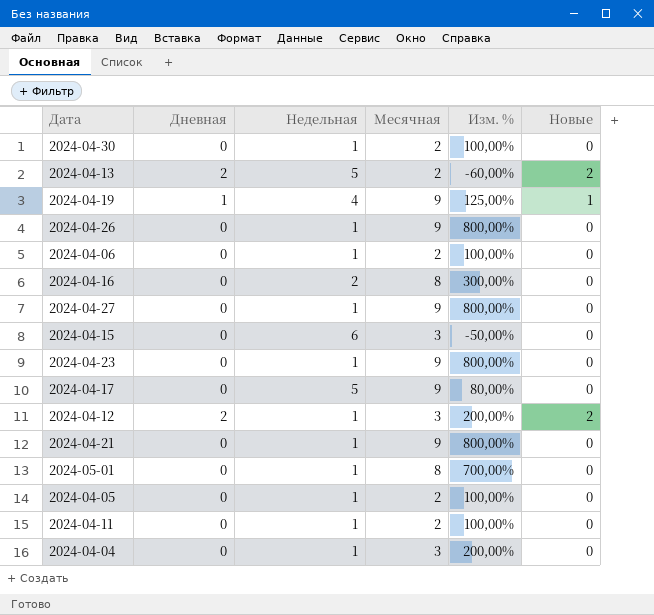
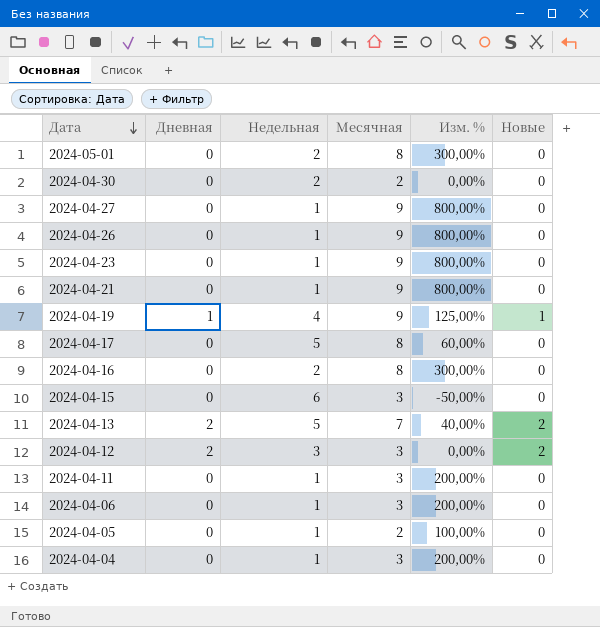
row order: none -> Дата descending
2024-05-01 | Недельная: 1 -> 2
2024-05-01 | Изм. %: 700,00% -> 300,00%
2024-04-30 | Недельная: 1 -> 2
2024-04-30 | Изм. %: 100,00% -> 0,00%
2024-04-17 | Месячная: 9 -> 8
2024-04-17 | Изм. %: 80,00% -> 60,00%
2024-04-13 | Месячная: 2 -> 7
2024-04-13 | Изм. %: -60,00% -> 40,00%
2024-04-12 | Недельная: 1 -> 3
2024-04-12 | Изм. %: 200,00% -> 0,00%
2024-04-11 | Месячная: 2 -> 3
2024-04-11 | Изм. %: 100,00% -> 200,00%
2024-04-06 | Месячная: 2 -> 3
2024-04-06 | Изм. %: 100,00% -> 200,00%

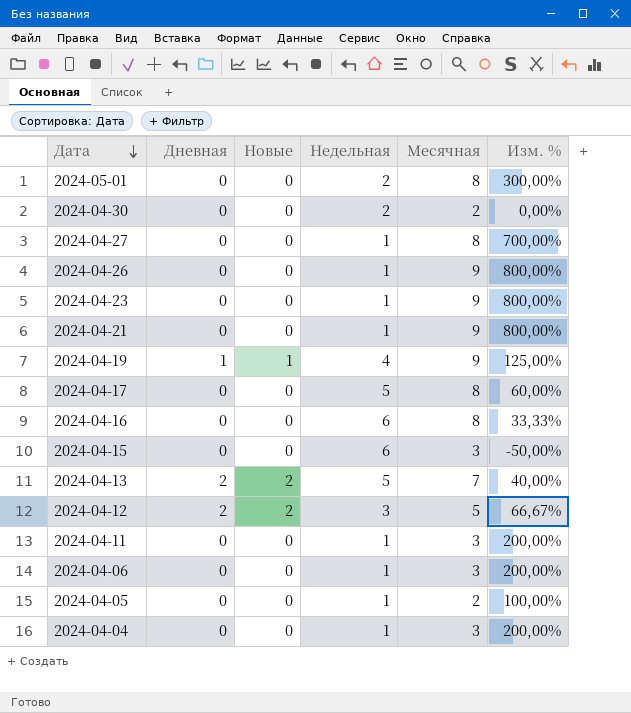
column Новые | position: 6 -> 3
2024-04-27 | Месячная: 9 -> 8
2024-04-27 | Изм. %: 800,00% -> 700,00%
2024-04-16 | Недельная: 2 -> 6
2024-04-16 | Изм. %: 300,00% -> 33,33%
2024-04-12 | Месячная: 3 -> 5
2024-04-12 | Изм. %: 0,00% -> 66,67%

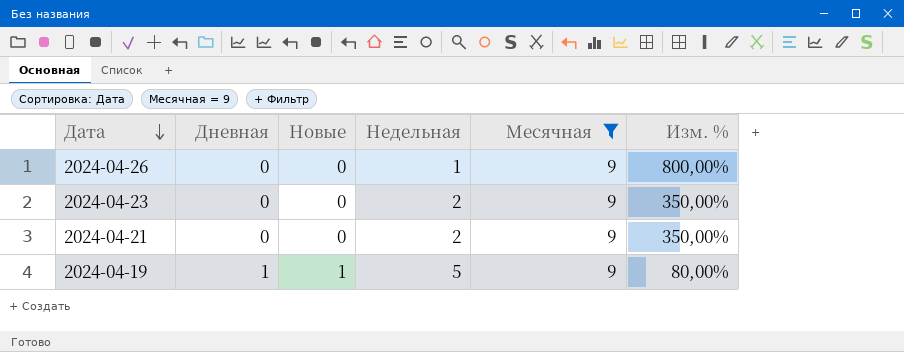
filter: none -> Месячная = 9
2024-04-23 | Недельная: 1 -> 2
2024-04-23 | Изм. %: 800,00% -> 350,00%
2024-04-21 | Недельная: 1 -> 2
2024-04-21 | Изм. %: 800,00% -> 350,00%
2024-04-19 | Недельная: 4 -> 5
2024-04-19 | Изм. %: 125,00% -> 80,00%

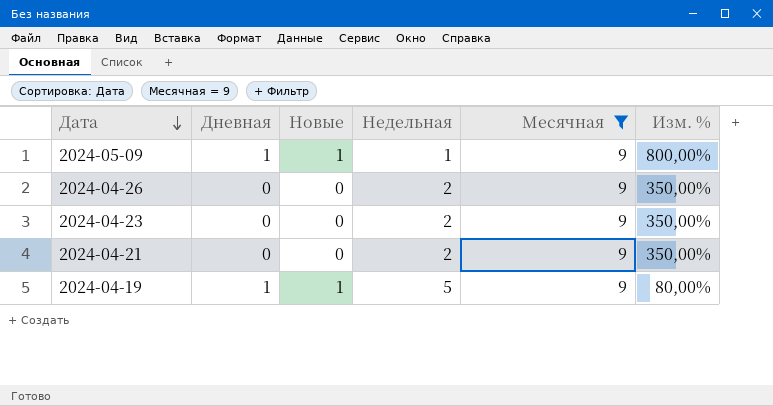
row 2024-05-09: none -> 1 | 1 | 1 | 9 | 800,00%
2024-04-26 | Недельная: 1 -> 2
2024-04-26 | Изм. %: 800,00% -> 350,00%

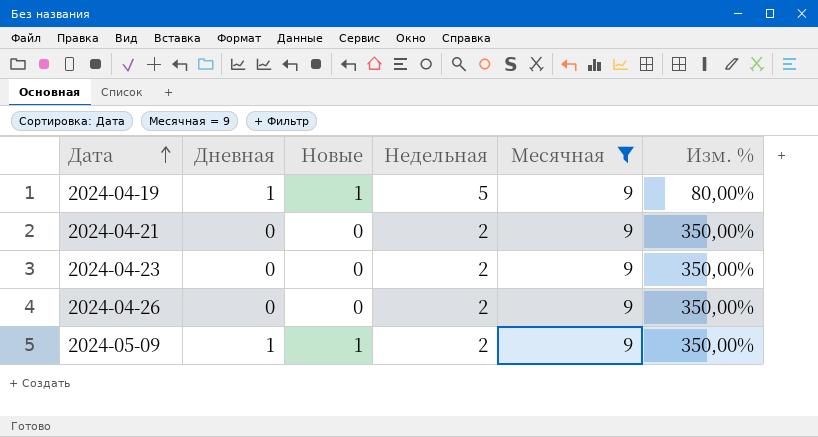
row order: Дата descending -> Дата ascending
2024-05-09 | Недельная: 1 -> 2
2024-05-09 | Изм. %: 800,00% -> 350,00%

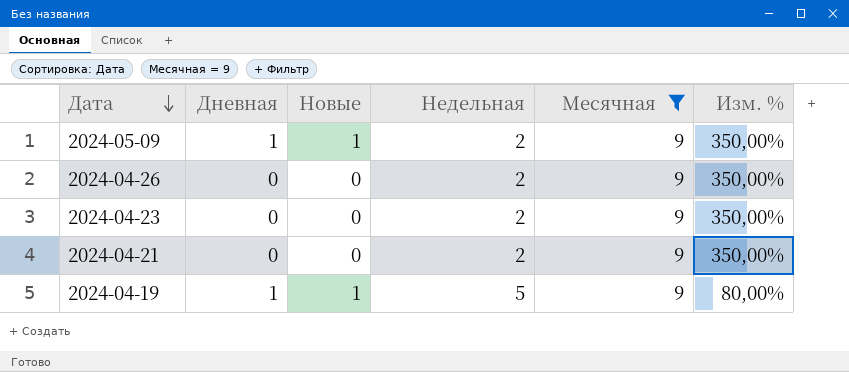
row order: Дата ascending -> Дата descending

